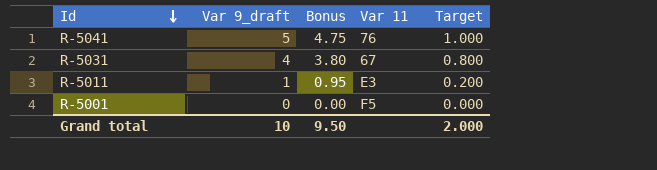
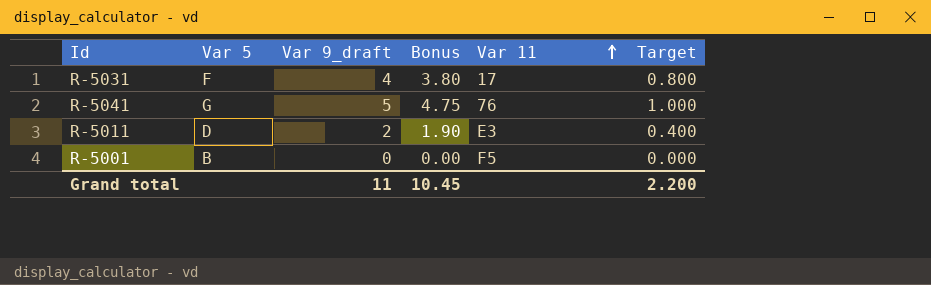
row order: Id descending -> Var 11 ascending
column Var 5 | position: none -> 2
R-5031 | Var 11: 67 -> 17
R-5011 | Var 9_draft: 1 -> 2
R-5011 | Bonus: 0.95 -> 1.90
R-5011 | Target: 0.200 -> 0.400
Grand total | Var 9_draft: 10 -> 11
Grand total | Bonus: 9.50 -> 10.45
Grand total | Target: 2.000 -> 2.200

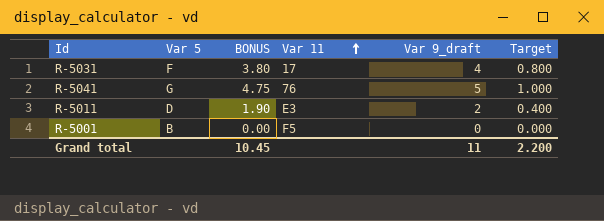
column name: Bonus -> BONUS
column Var 9_draft | position: 3 -> 5

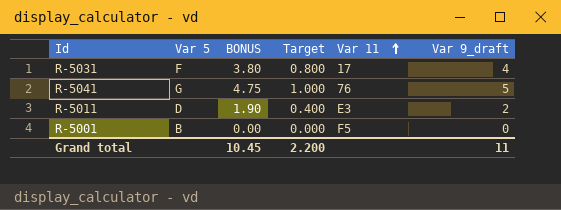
column Target | position: 6 -> 4

